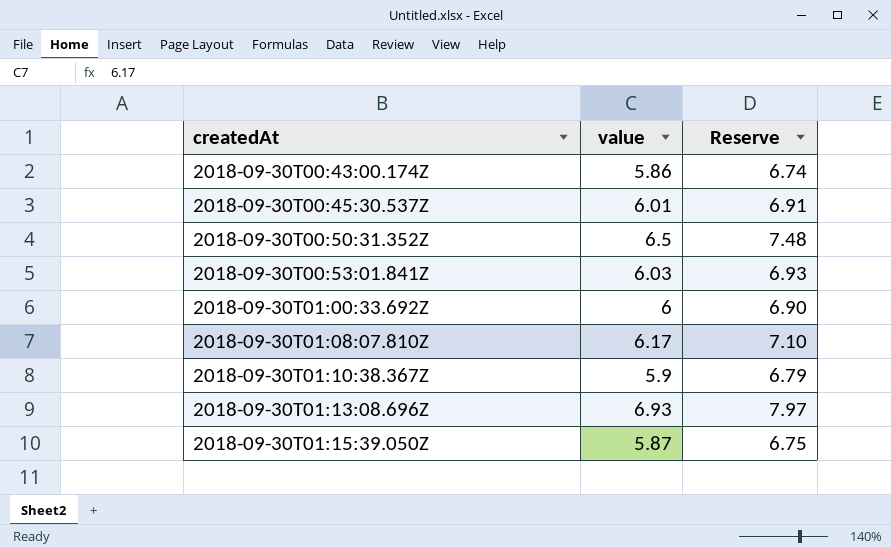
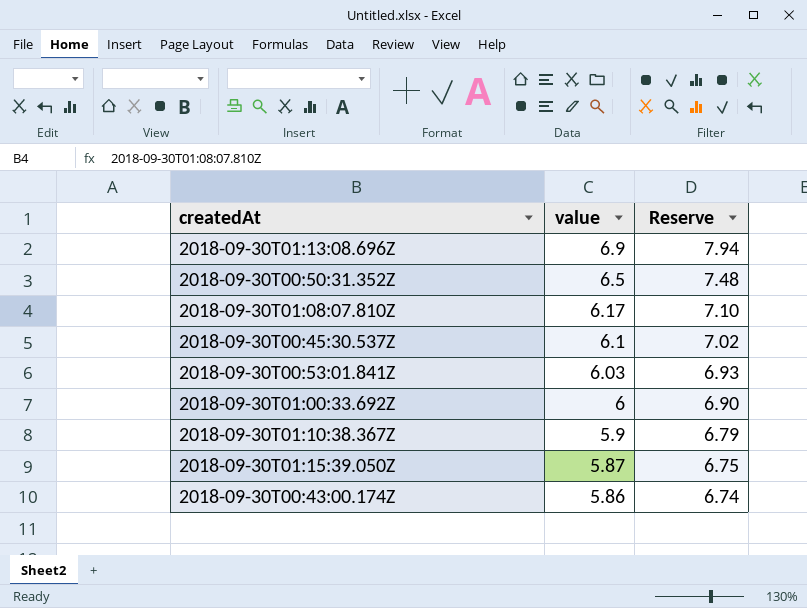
row order: createdAt ascending -> value descending
2018-09-30T01:13:08.696Z | value: 6.93 -> 6.9
2018-09-30T01:13:08.696Z | Reserve: 7.97 -> 7.94
2018-09-30T00:45:30.537Z | value: 6.01 -> 6.1
2018-09-30T00:45:30.537Z | Reserve: 6.91 -> 7.02

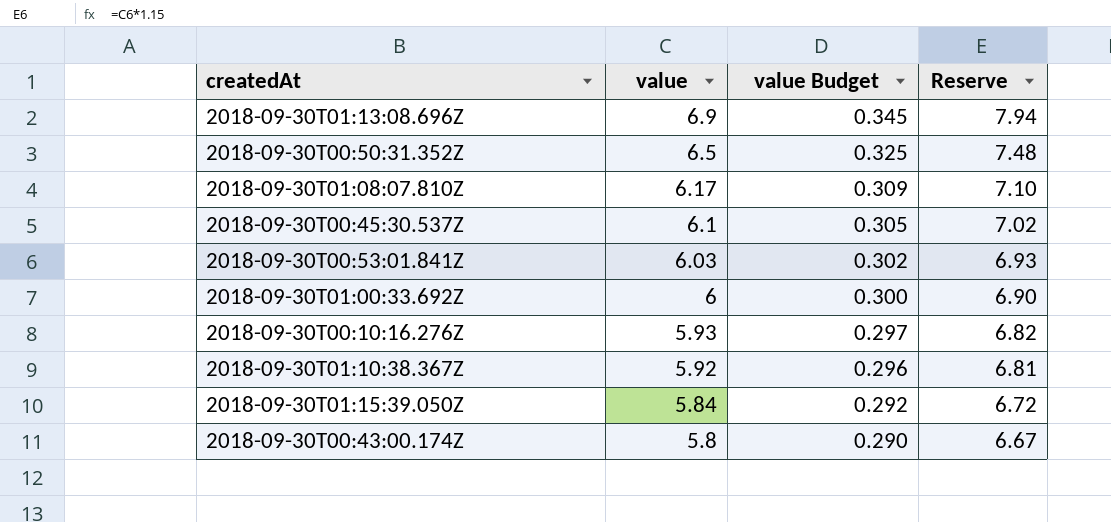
column value Budget | formula: none -> [value] * 0.05
row 2018-09-30T00:10:16.276Z: none -> 5.93 | 0.297 | 6.82
2018-09-30T01:10:38.367Z | value: 5.9 -> 5.92
2018-09-30T01:10:38.367Z | Reserve: 6.79 -> 6.81
2018-09-30T01:15:39.050Z | value: 5.87 -> 5.84
2018-09-30T01:15:39.050Z | Reserve: 6.75 -> 6.72
2018-09-30T00:43:00.174Z | value: 5.86 -> 5.8
2018-09-30T00:43:00.174Z | Reserve: 6.74 -> 6.67

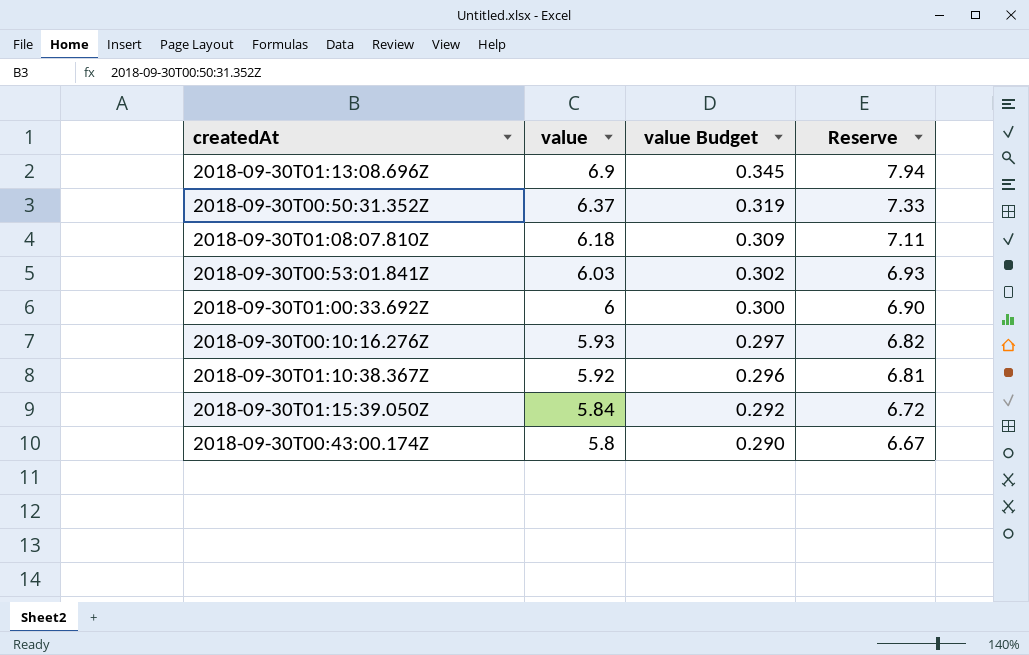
row 2018-09-30T00:45:30.537Z: 6.1 | 0.305 | 7.02 -> none
2018-09-30T00:50:31.352Z | value: 6.5 -> 6.37
2018-09-30T00:50:31.352Z | value Budget: 0.325 -> 0.319
2018-09-30T00:50:31.352Z | Reserve: 7.48 -> 7.33
2018-09-30T01:08:07.810Z | value: 6.17 -> 6.18
2018-09-30T01:08:07.810Z | Reserve: 7.10 -> 7.11

